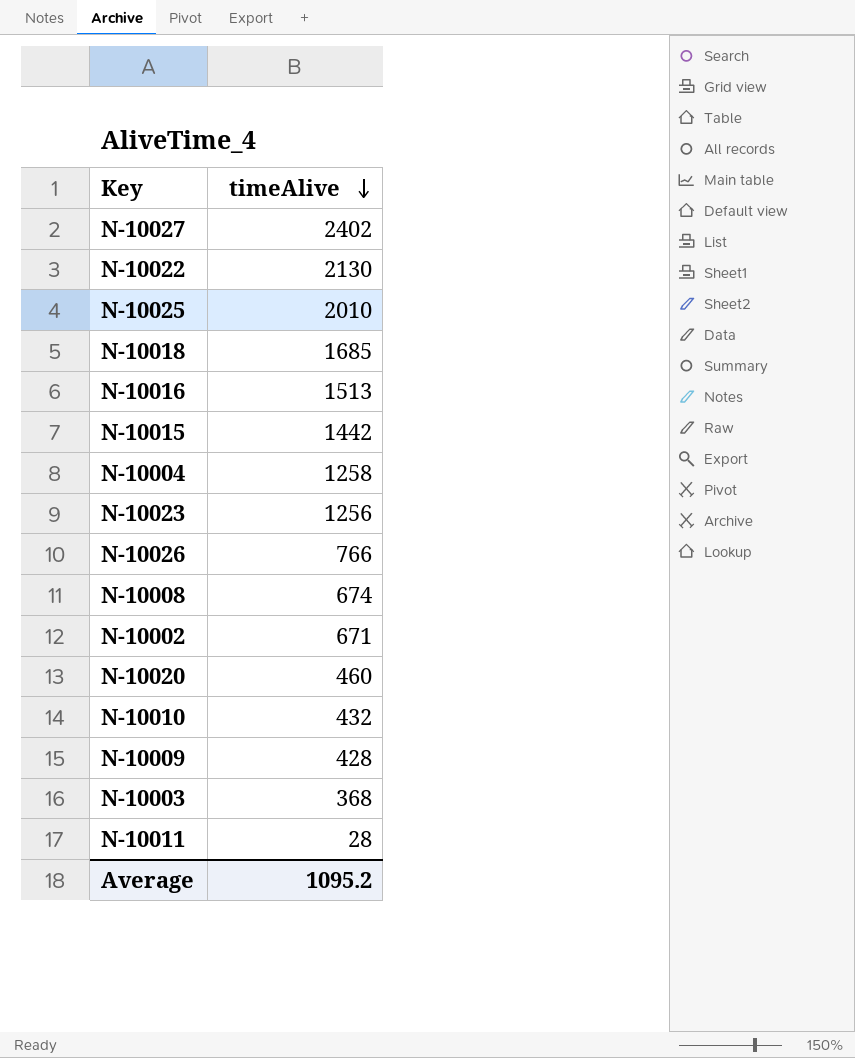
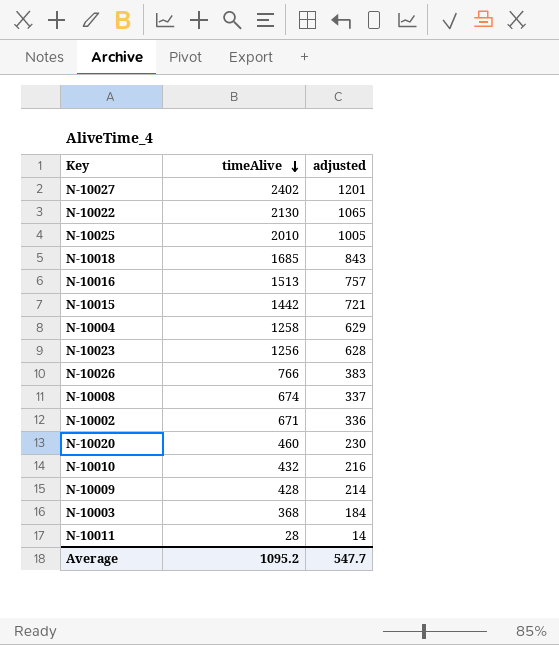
column adjusted | formula: none -> [timeAlive] * 0.5

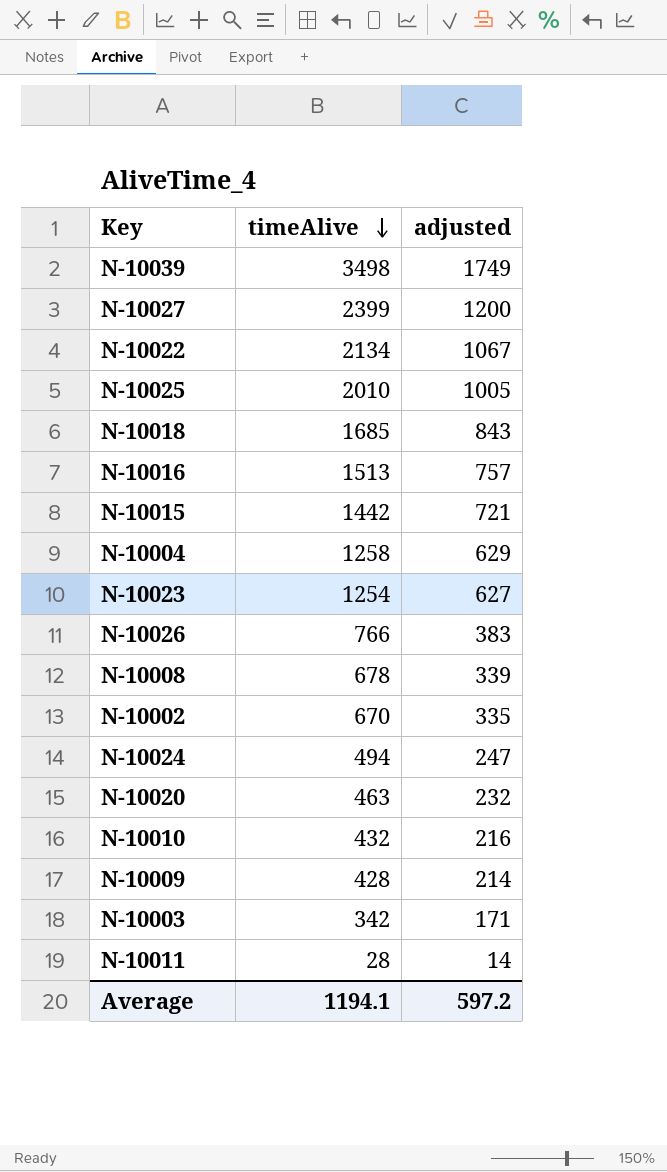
row N-10039: none -> 3498 | 1749
N-10027 | timeAlive: 2402 -> 2399
N-10027 | adjusted: 1201 -> 1200
N-10022 | timeAlive: 2130 -> 2134
N-10022 | adjusted: 1065 -> 1067
N-10023 | timeAlive: 1256 -> 1254
N-10023 | adjusted: 628 -> 627
N-10008 | timeAlive: 674 -> 678
N-10008 | adjusted: 337 -> 339
N-10002 | timeAlive: 671 -> 670
N-10002 | adjusted: 336 -> 335
row N-10024: none -> 494 | 247
N-10020 | timeAlive: 460 -> 463
N-10020 | adjusted: 230 -> 232
N-10003 | timeAlive: 368 -> 342
N-10003 | adjusted: 184 -> 171
Average | timeAlive: 1095.2 -> 1194.1
Average | adjusted: 547.7 -> 597.2

